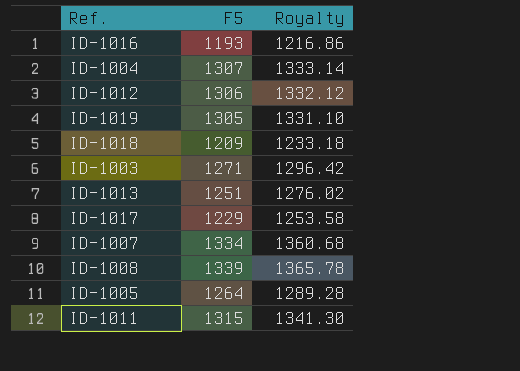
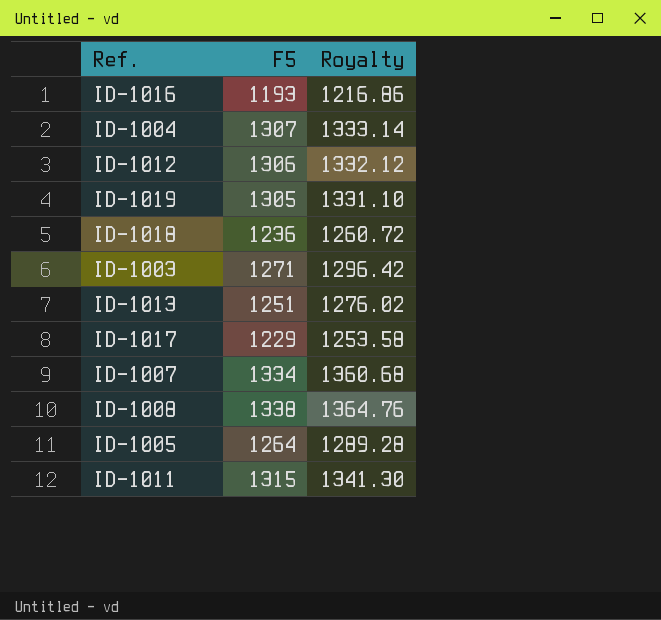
ID-1018 | F5: 1209 -> 1236
ID-1018 | Royalty: 1233.18 -> 1260.72
ID-1008 | F5: 1339 -> 1338
ID-1008 | Royalty: 1365.78 -> 1364.76

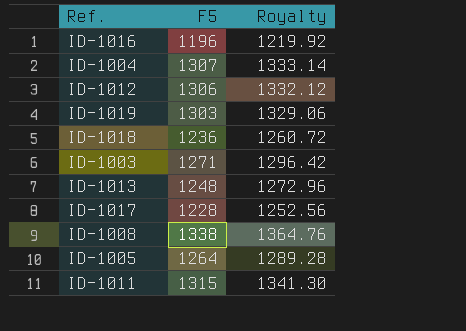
row ID-1007: 1334 | 1360.68 -> none
ID-1016 | F5: 1193 -> 1196
ID-1016 | Royalty: 1216.86 -> 1219.92
ID-1019 | F5: 1305 -> 1303
ID-1019 | Royalty: 1331.10 -> 1329.06
ID-1013 | F5: 1251 -> 1248
ID-1013 | Royalty: 1276.02 -> 1272.96
ID-1017 | F5: 1229 -> 1228
ID-1017 | Royalty: 1253.58 -> 1252.56

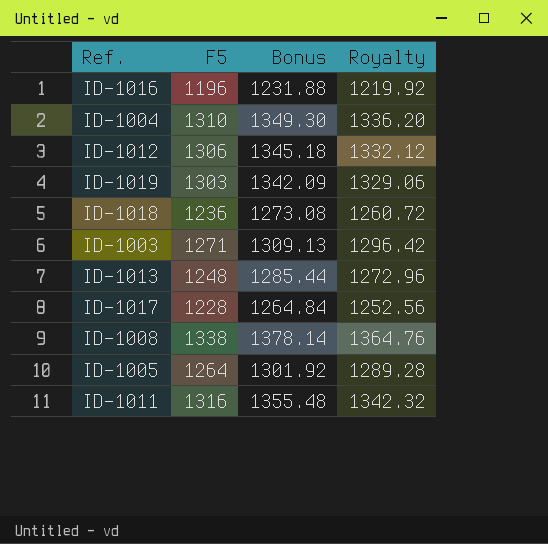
column Bonus | formula: none -> [F5] * 1.03
ID-1004 | F5: 1307 -> 1310
ID-1004 | Royalty: 1333.14 -> 1336.20
ID-1011 | F5: 1315 -> 1316
ID-1011 | Royalty: 1341.30 -> 1342.32

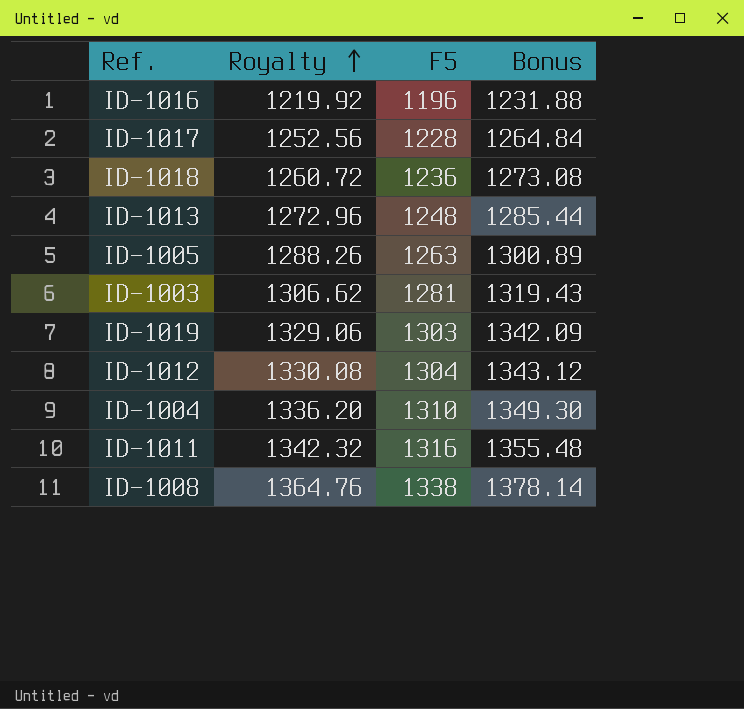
row order: none -> Royalty ascending
column Royalty | position: 4 -> 2
ID-1005 | Royalty: 1289.28 -> 1288.26
ID-1005 | F5: 1264 -> 1263
ID-1005 | Bonus: 1301.92 -> 1300.89
ID-1003 | Royalty: 1296.42 -> 1306.62
ID-1003 | F5: 1271 -> 1281
ID-1003 | Bonus: 1309.13 -> 1319.43
ID-1012 | Royalty: 1332.12 -> 1330.08
ID-1012 | F5: 1306 -> 1304
ID-1012 | Bonus: 1345.18 -> 1343.12

